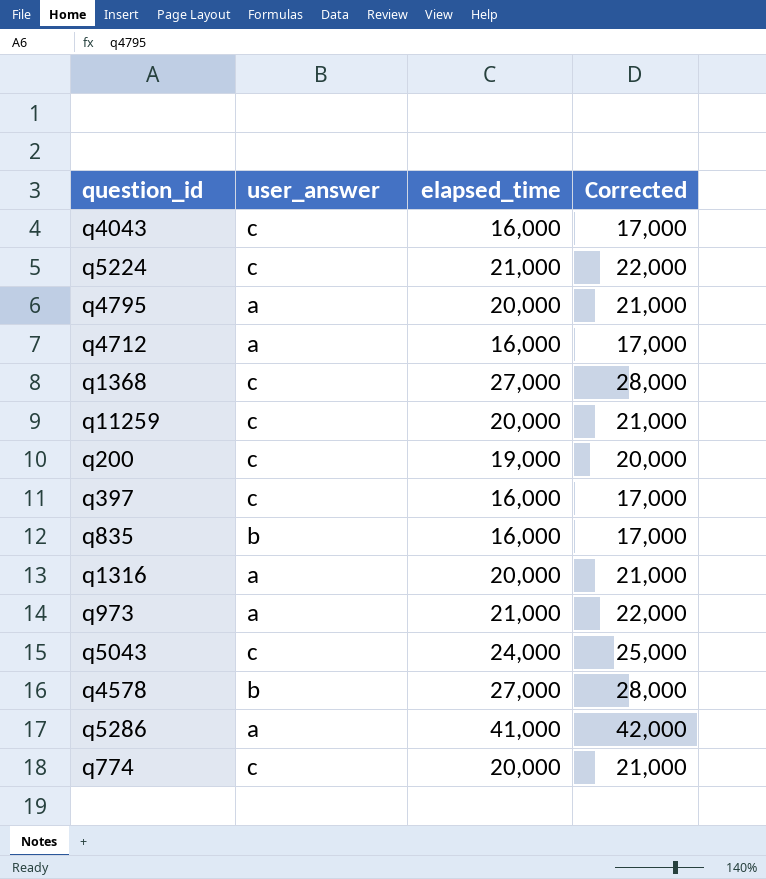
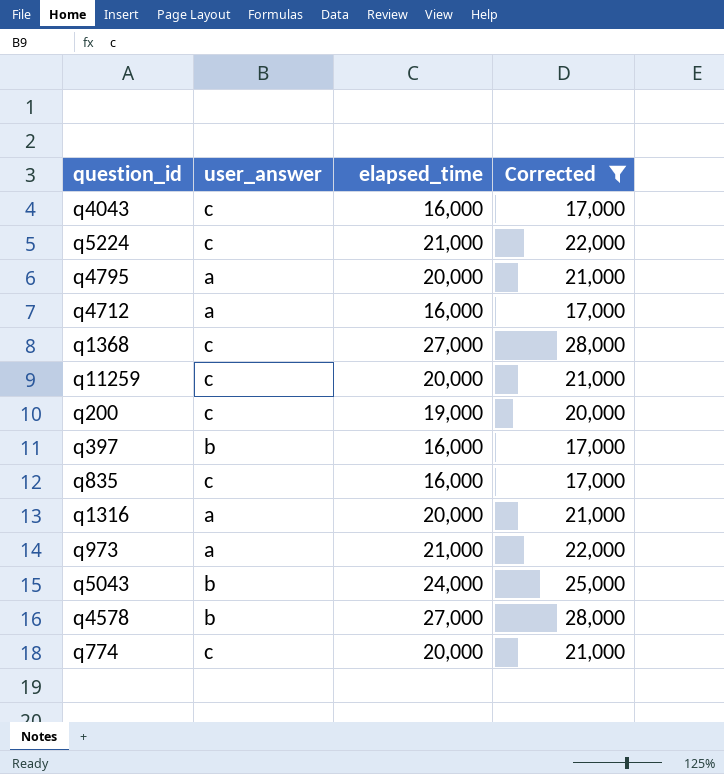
filter: none -> Corrected != 42,000
q397 | user_answer: c -> b
q835 | user_answer: b -> c
q5043 | user_answer: c -> b

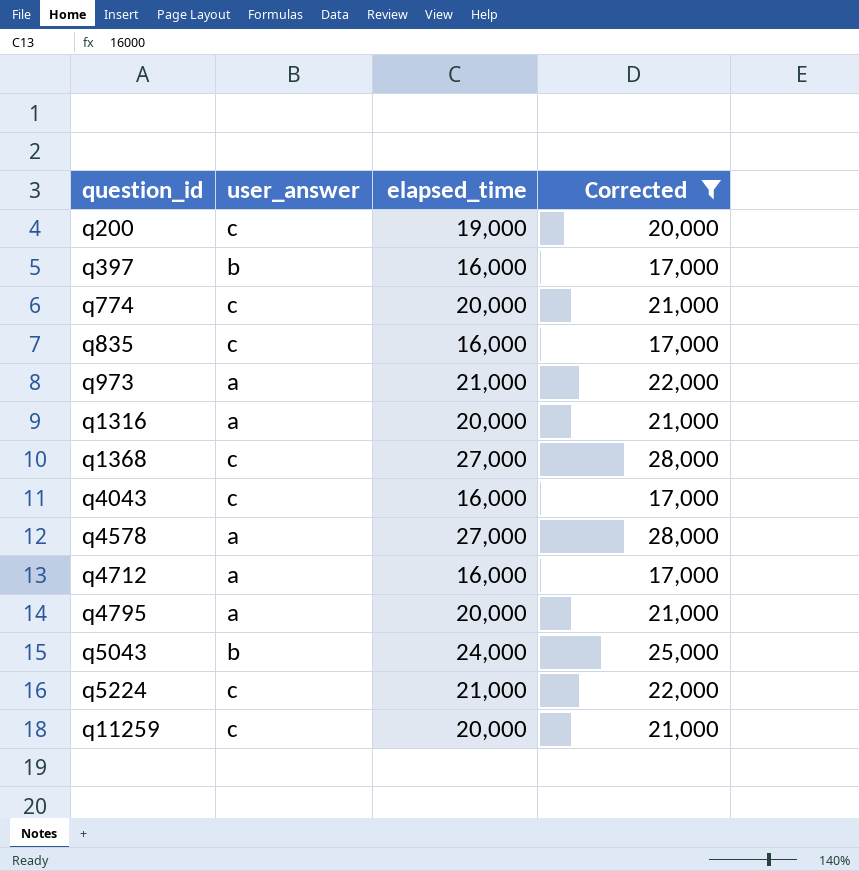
row order: none -> question_id ascending
q4578 | user_answer: b -> a

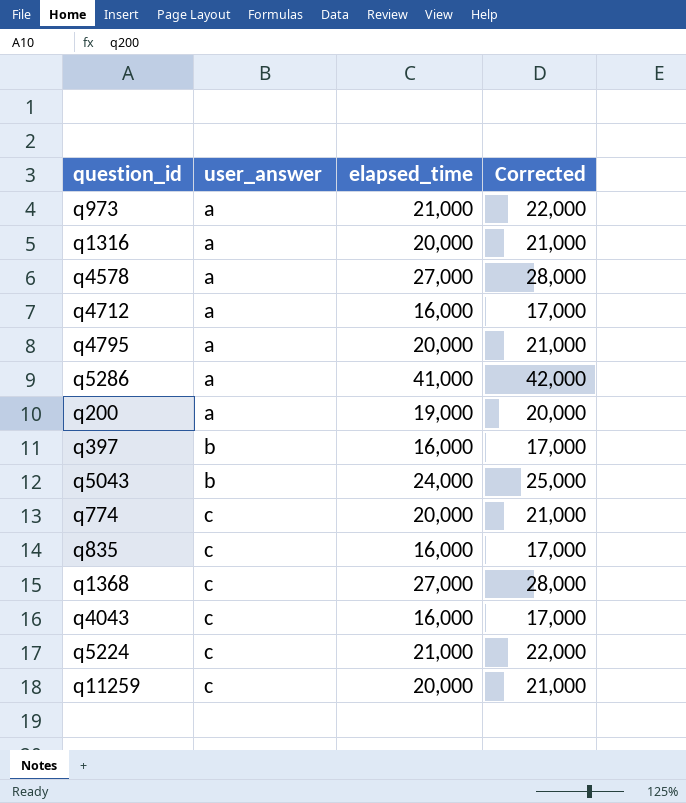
filter: Corrected != 42,000 -> none
row order: question_id ascending -> user_answer ascending
q200 | user_answer: c -> a

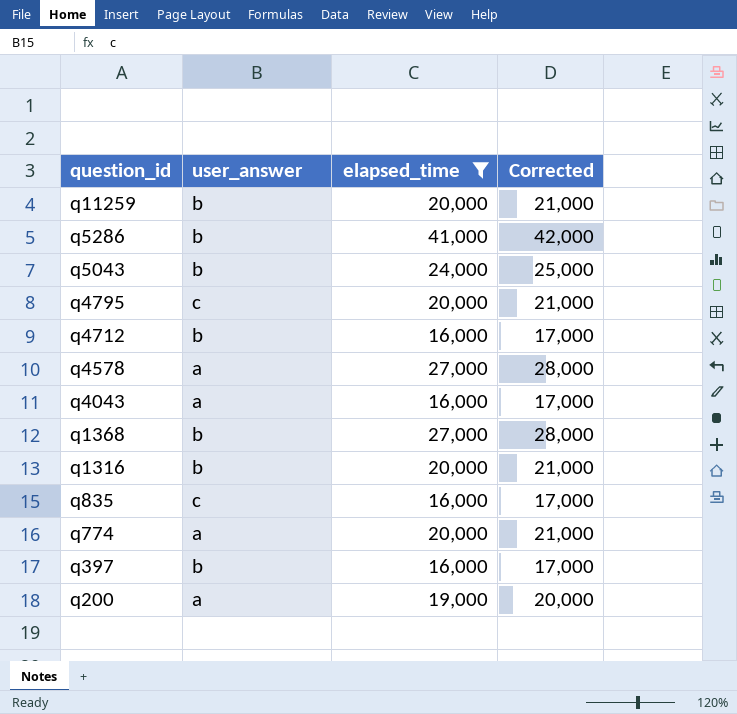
filter: none -> elapsed_time != 21,000
row order: user_answer ascending -> question_id descending
q11259 | user_answer: c -> b
q5286 | user_answer: a -> b
q4795 | user_answer: a -> c
q4712 | user_answer: a -> b
q4043 | user_answer: c -> a
q1368 | user_answer: c -> b
q1316 | user_answer: a -> b
q774 | user_answer: c -> a

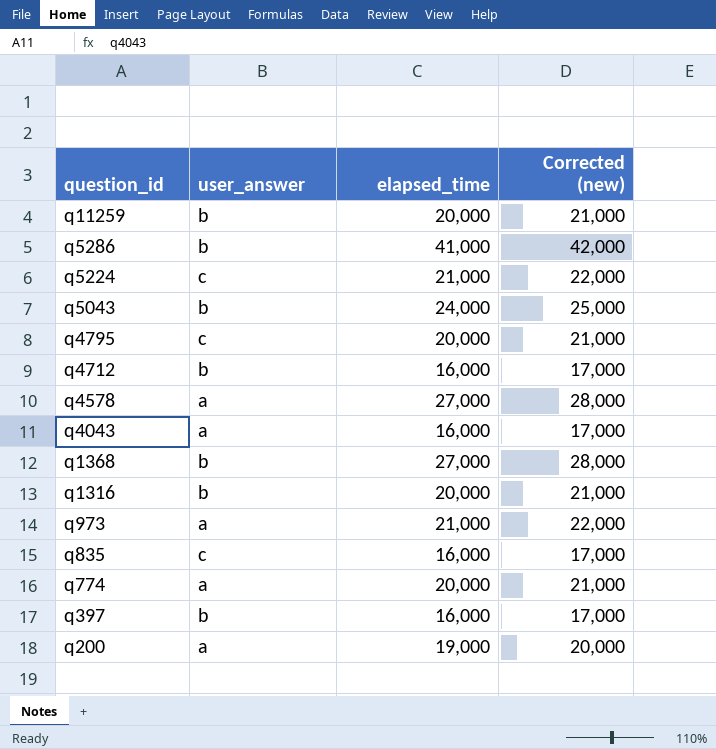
filter: elapsed_time != 21,000 -> none
column name: Corrected -> Corrected (new)

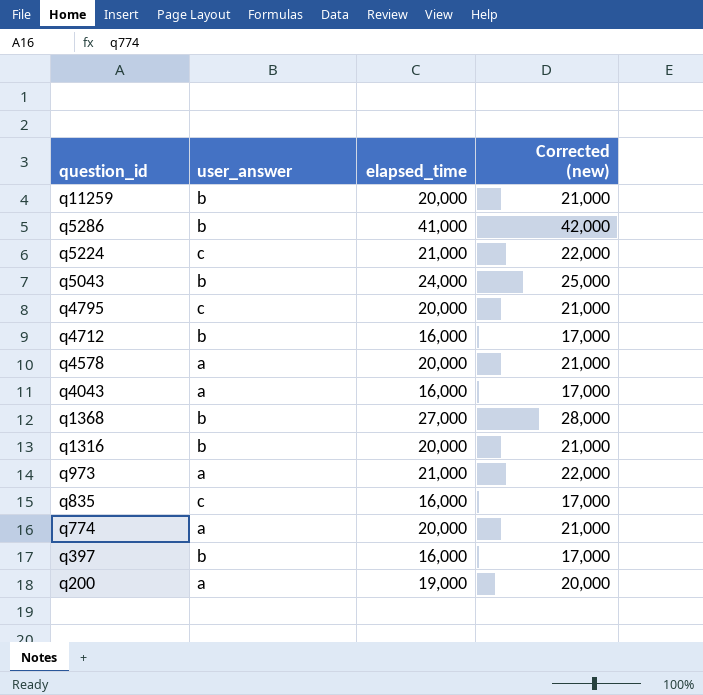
q4578 | elapsed_time: 27,000 -> 20,000
q4578 | Corrected (new): 28,000 -> 21,000

